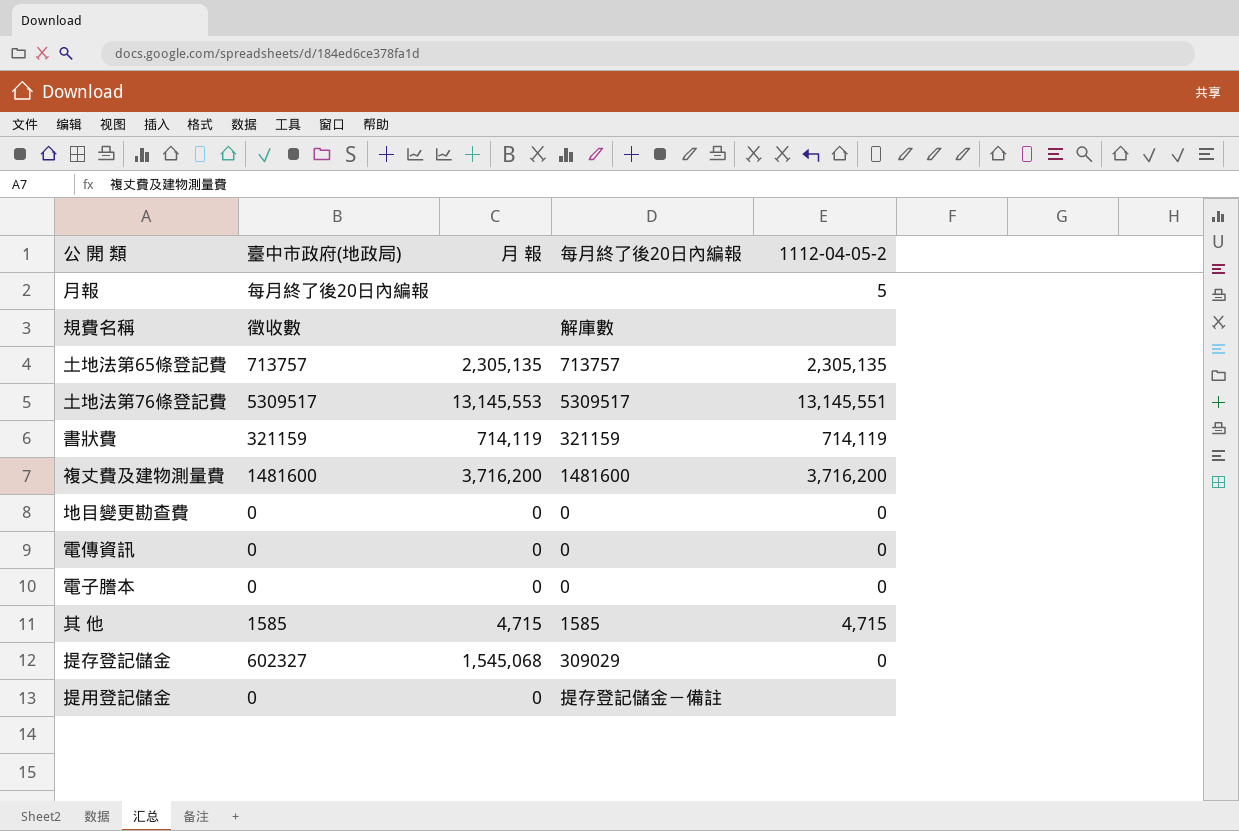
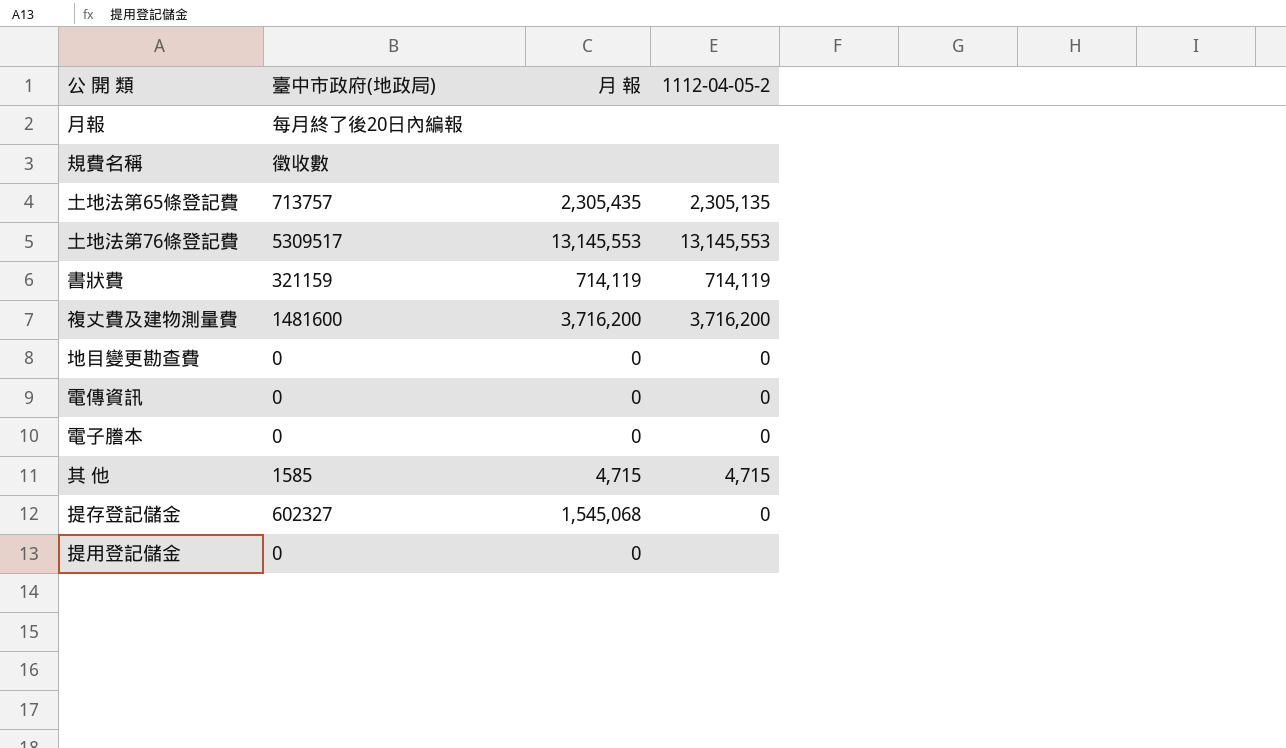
column 每月終了後20日內編報 | position: 4 -> none
月報 | 1112-04-05-2: 5 -> none
土地法第65條登記費 | 月 報: 2,305,135 -> 2,305,435
土地法第76條登記費 | 1112-04-05-2: 13,145,551 -> 13,145,553

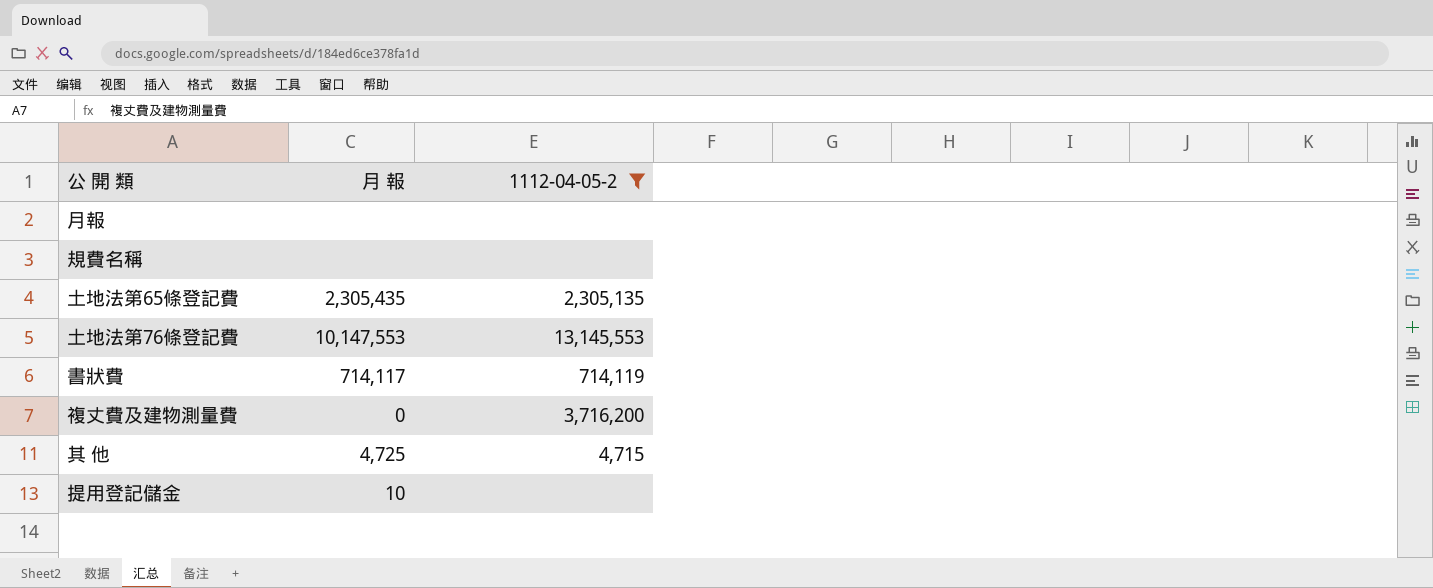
filter: none -> 1112-04-05-2 != 0
column 臺中市政府(地政局) | position: 2 -> none
土地法第76條登記費 | 月 報: 13,145,553 -> 10,147,553
書狀費 | 月 報: 714,119 -> 714,117
複丈費及建物測量費 | 月 報: 3,716,200 -> 0
其 他 | 月 報: 4,715 -> 4,725
提用登記儲金 | 月 報: 0 -> 10

